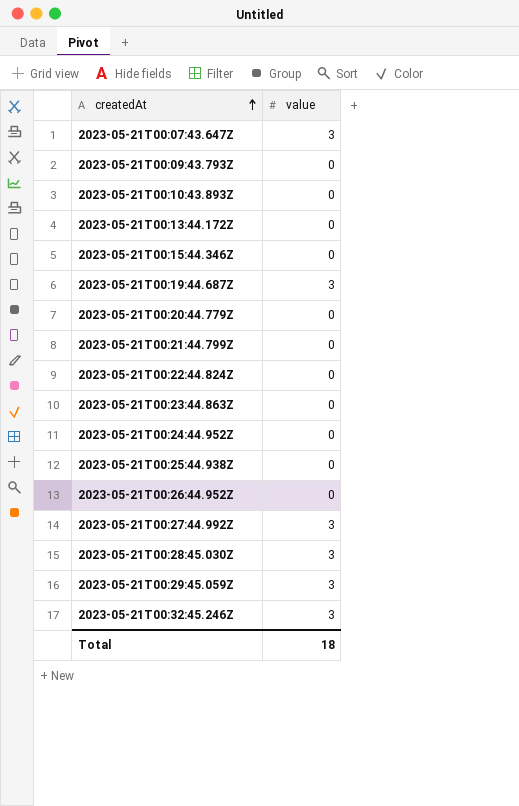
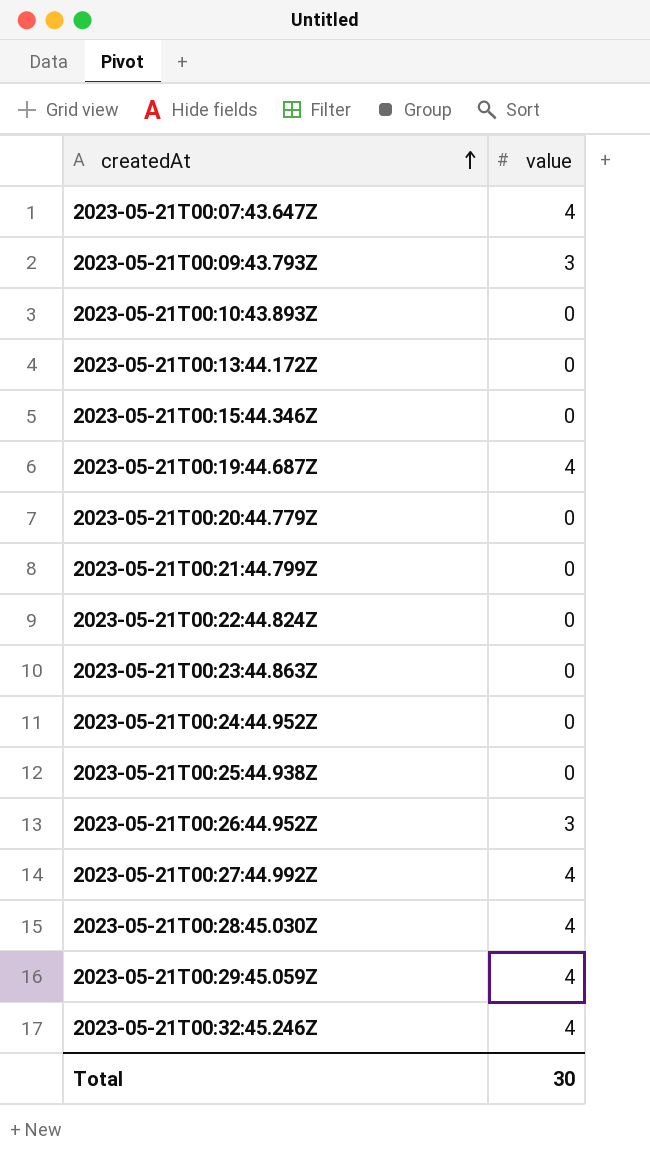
2023-05-21T00:07:43.647Z | value: 3 -> 4
2023-05-21T00:09:43.793Z | value: 0 -> 3
2023-05-21T00:19:44.687Z | value: 3 -> 4
2023-05-21T00:26:44.952Z | value: 0 -> 3
2023-05-21T00:27:44.992Z | value: 3 -> 4
2023-05-21T00:28:45.030Z | value: 3 -> 4
2023-05-21T00:29:45.059Z | value: 3 -> 4
2023-05-21T00:32:45.246Z | value: 3 -> 4
Total | value: 18 -> 30

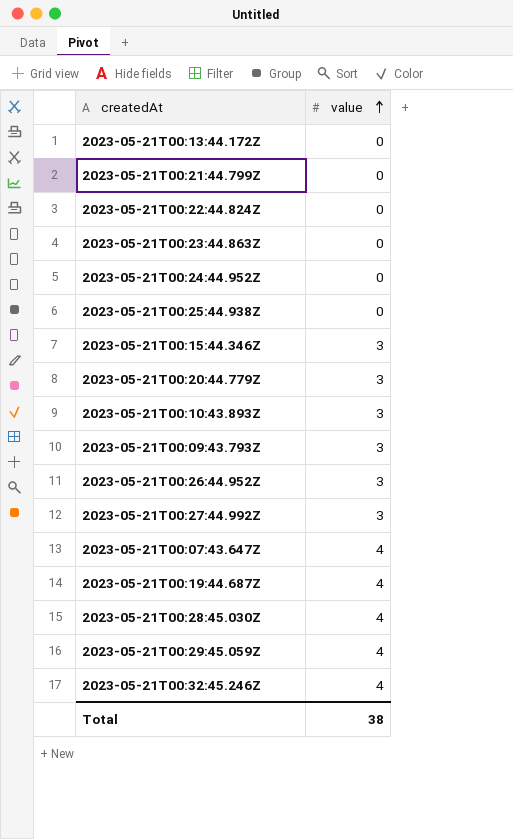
row order: createdAt ascending -> value ascending
2023-05-21T00:15:44.346Z | value: 0 -> 3
2023-05-21T00:20:44.779Z | value: 0 -> 3
2023-05-21T00:10:43.893Z | value: 0 -> 3
2023-05-21T00:27:44.992Z | value: 4 -> 3
Total | value: 30 -> 38

